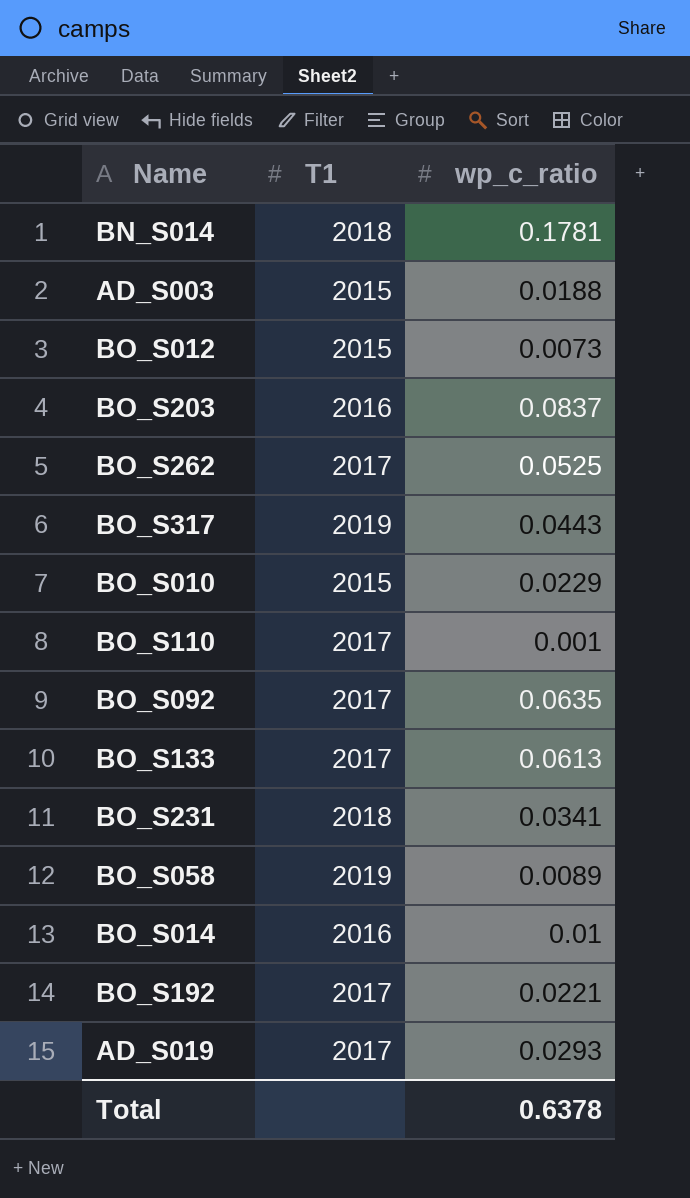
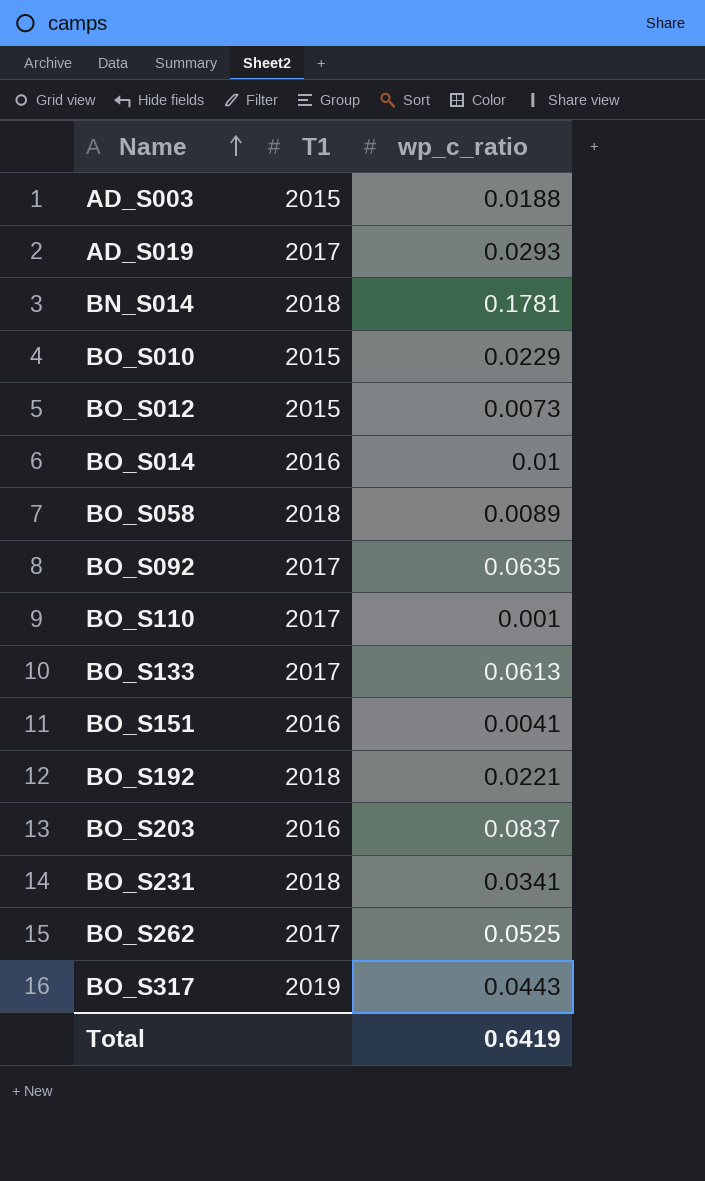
row order: none -> Name ascending
BO_S058 | T1: 2019 -> 2018
row BO_S151: none -> 2016 | 0.0041
BO_S192 | T1: 2017 -> 2018
Total | wp_c_ratio: 0.6378 -> 0.6419

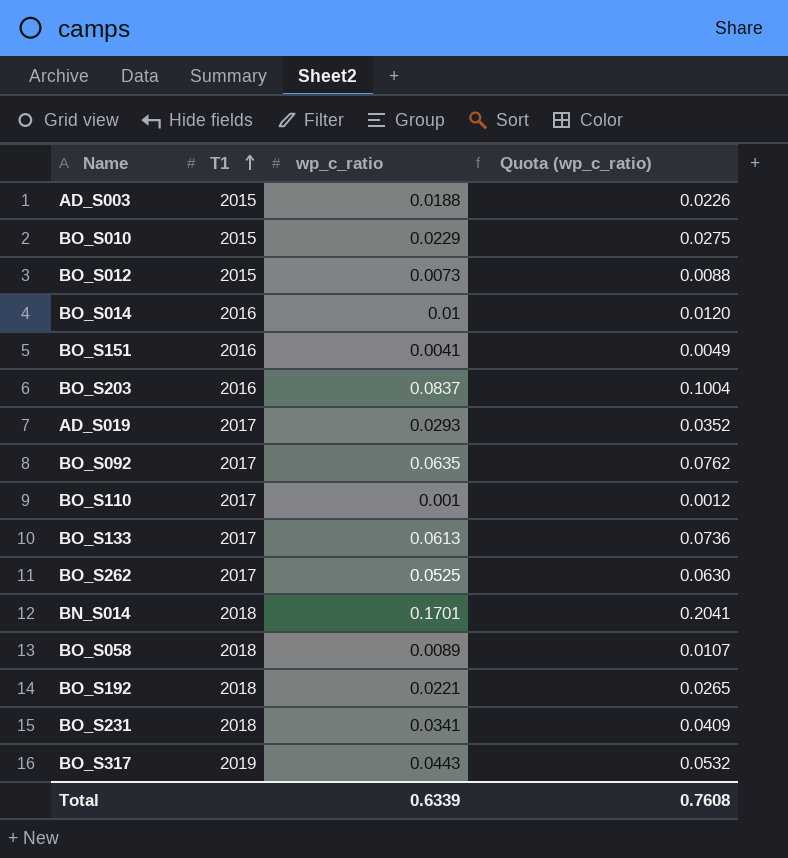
row order: Name ascending -> T1 ascending
column Quota (wp_c_ratio) | formula: none -> [wp_c_ratio] * 1.2
BN_S014 | wp_c_ratio: 0.1781 -> 0.1701
Total | wp_c_ratio: 0.6419 -> 0.6339

